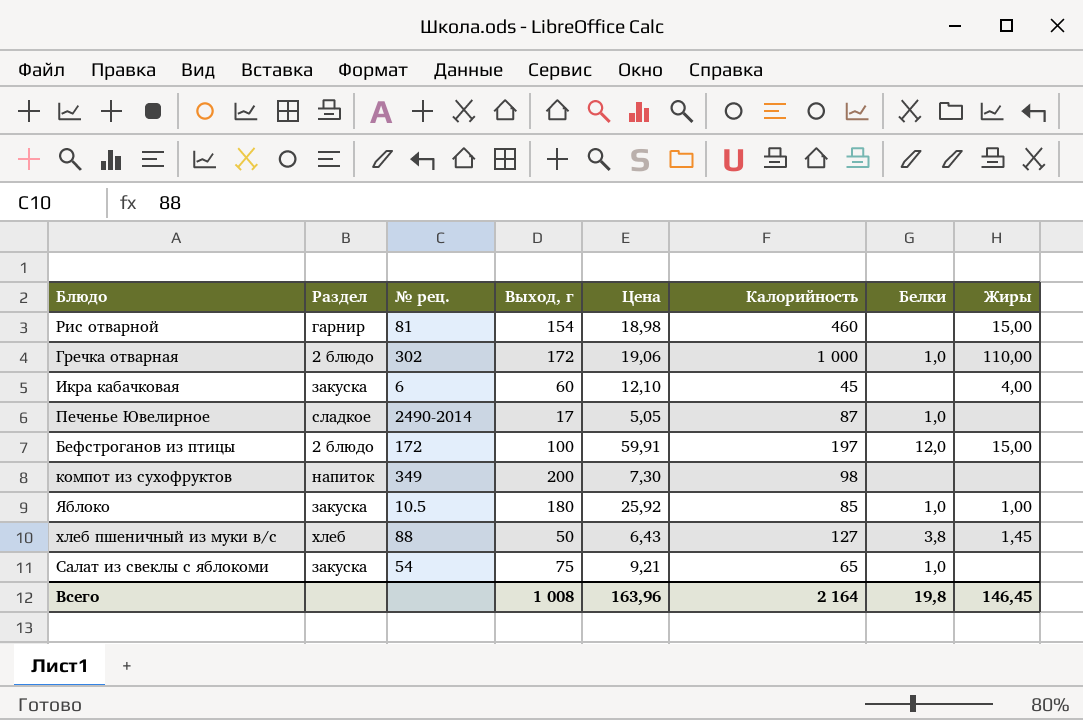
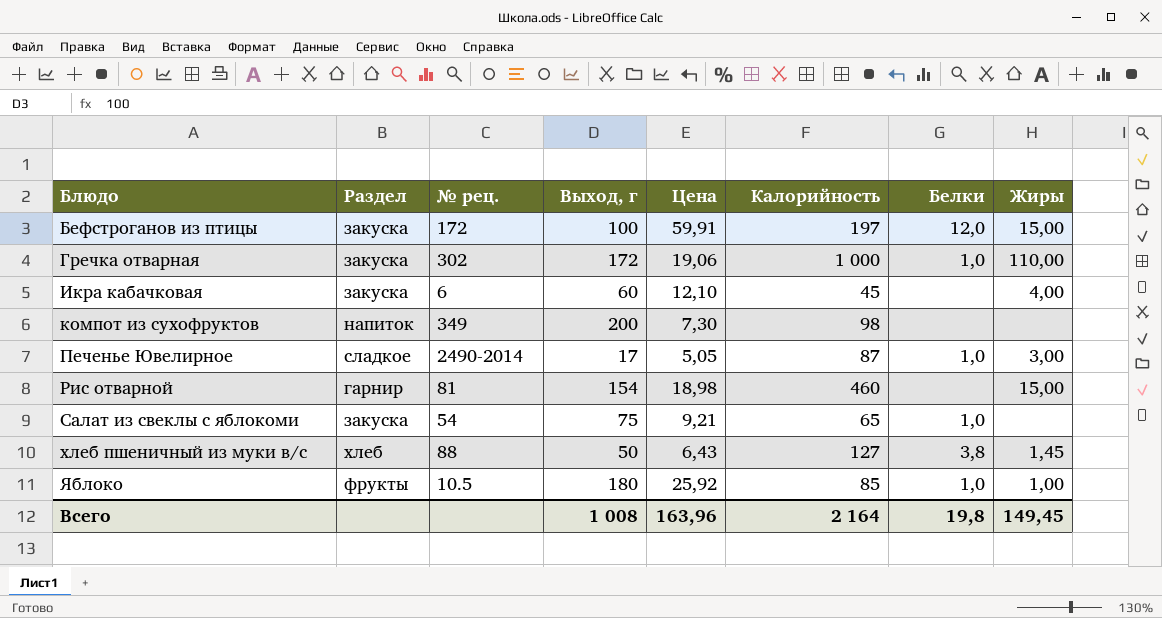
row order: none -> Блюдо ascending
Бефстроганов из птицы | Раздел: 2 блюдо -> закуска
Гречка отварная | Раздел: 2 блюдо -> закуска
Печенье Ювелирное | Жиры: none -> 3,00
Яблоко | Раздел: закуска -> фрукты
Всего | Жиры: 146,45 -> 149,45

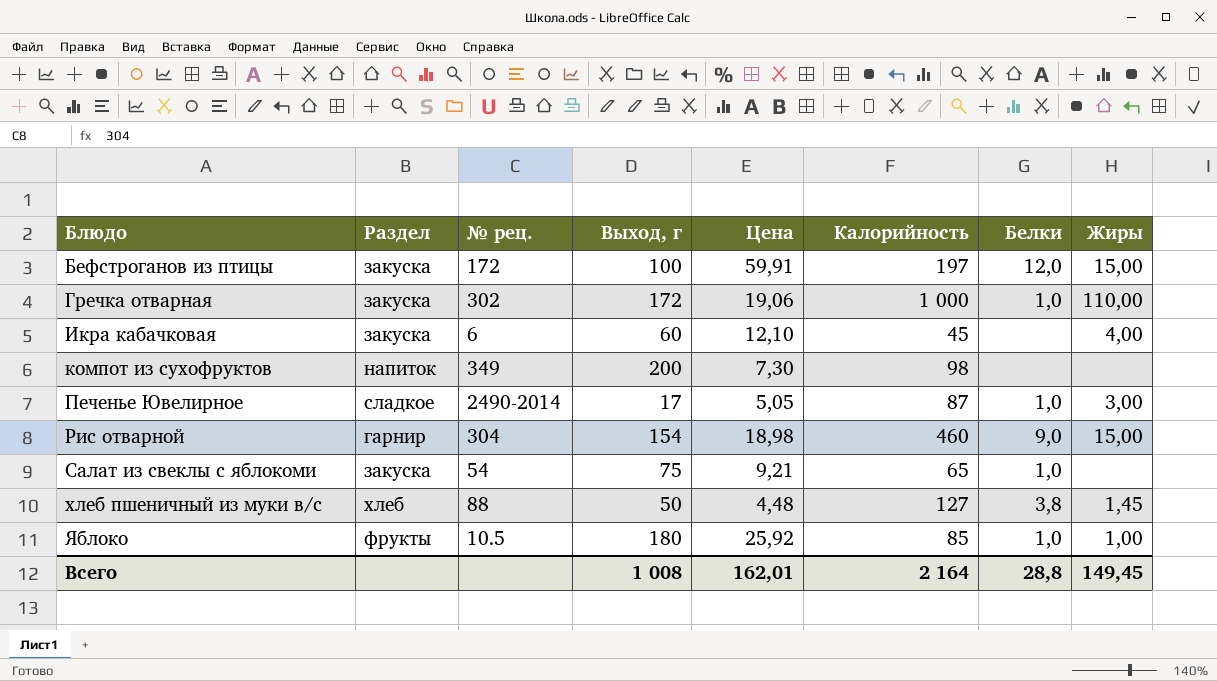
Рис отварной | № рец.: 81 -> 304
Рис отварной | Белки: none -> 9,0
хлеб пшеничный из муки в/с | Цена: 6,43 -> 4,48
Всего | Цена: 163,96 -> 162,01
Всего | Белки: 19,8 -> 28,8

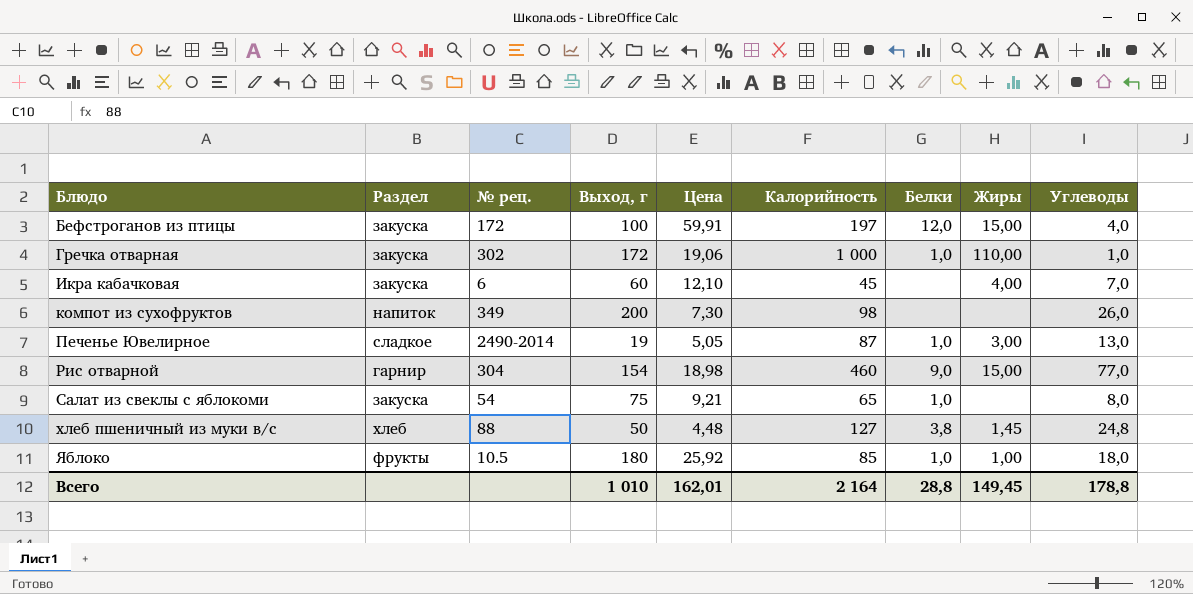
column Углеводы | position: none -> 9
Печенье Ювелирное | Выход, г: 17 -> 19
Всего | Выход, г: 1 008 -> 1 010

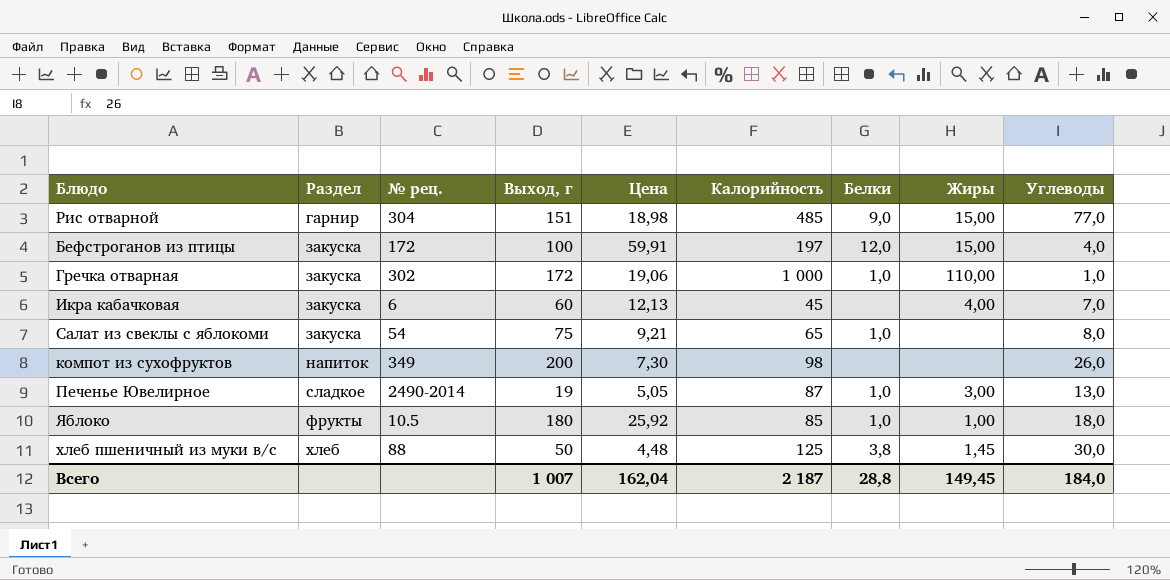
row order: Блюдо ascending -> Раздел ascending
Рис отварной | Выход, г: 154 -> 151
Рис отварной | Калорийность: 460 -> 485
Икра кабачковая | Цена: 12,10 -> 12,13
хлеб пшеничный из муки в/с | Калорийность: 127 -> 125
хлеб пшеничный из муки в/с | Углеводы: 24,8 -> 30,0
Всего | Выход, г: 1 010 -> 1 007
Всего | Цена: 162,01 -> 162,04
Всего | Калорийность: 2 164 -> 2 187
Всего | Углеводы: 178,8 -> 184,0

